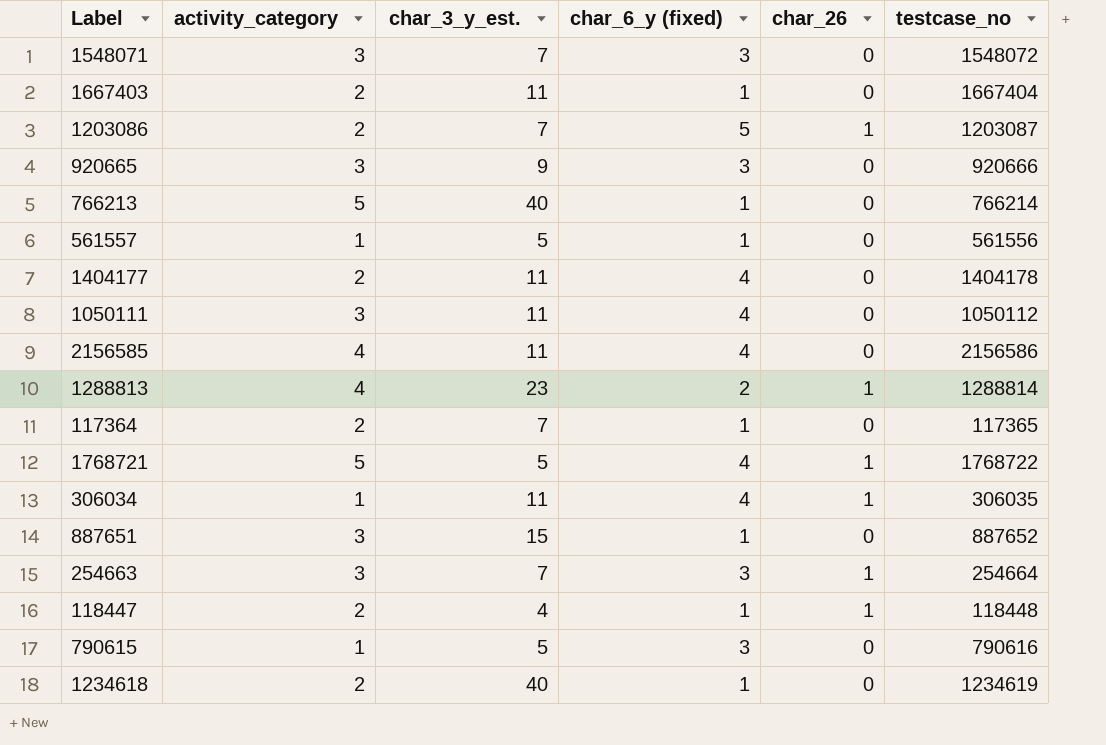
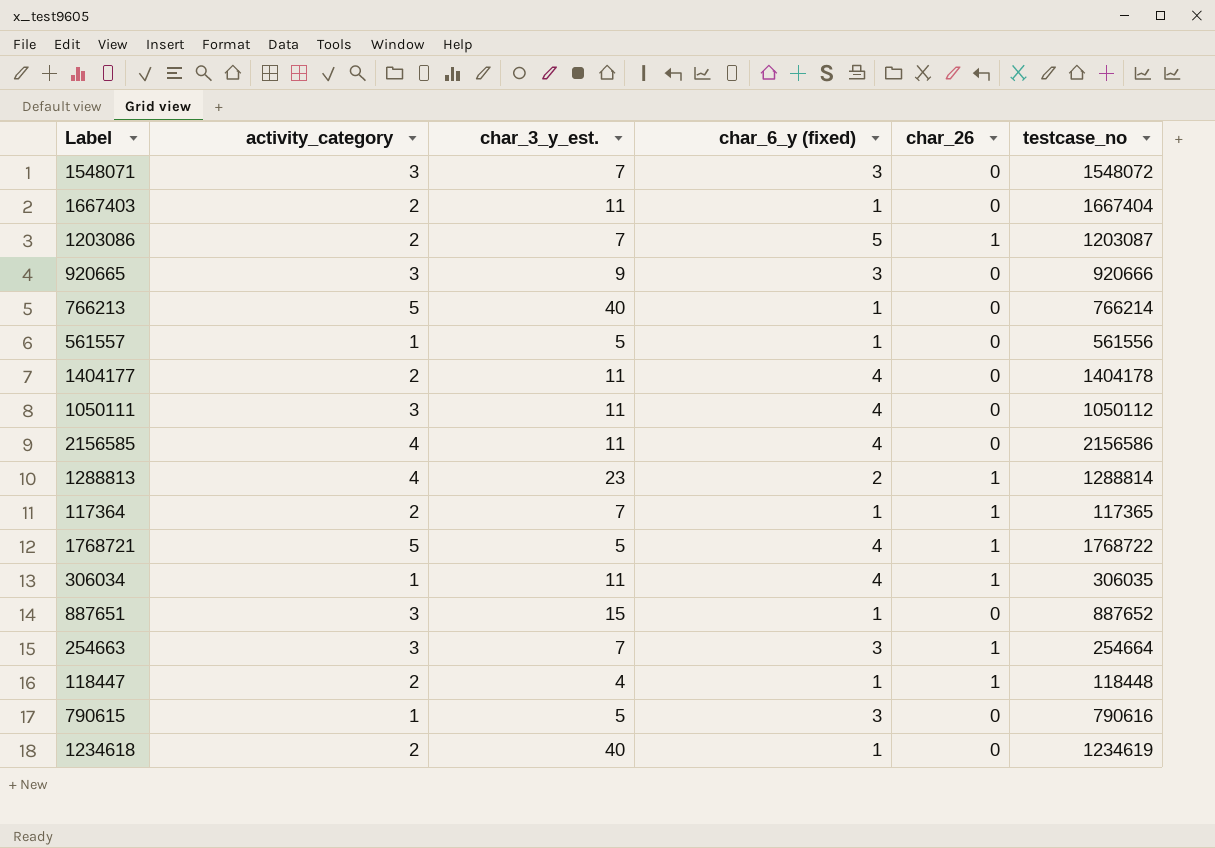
117364 | char_26: 0 -> 1

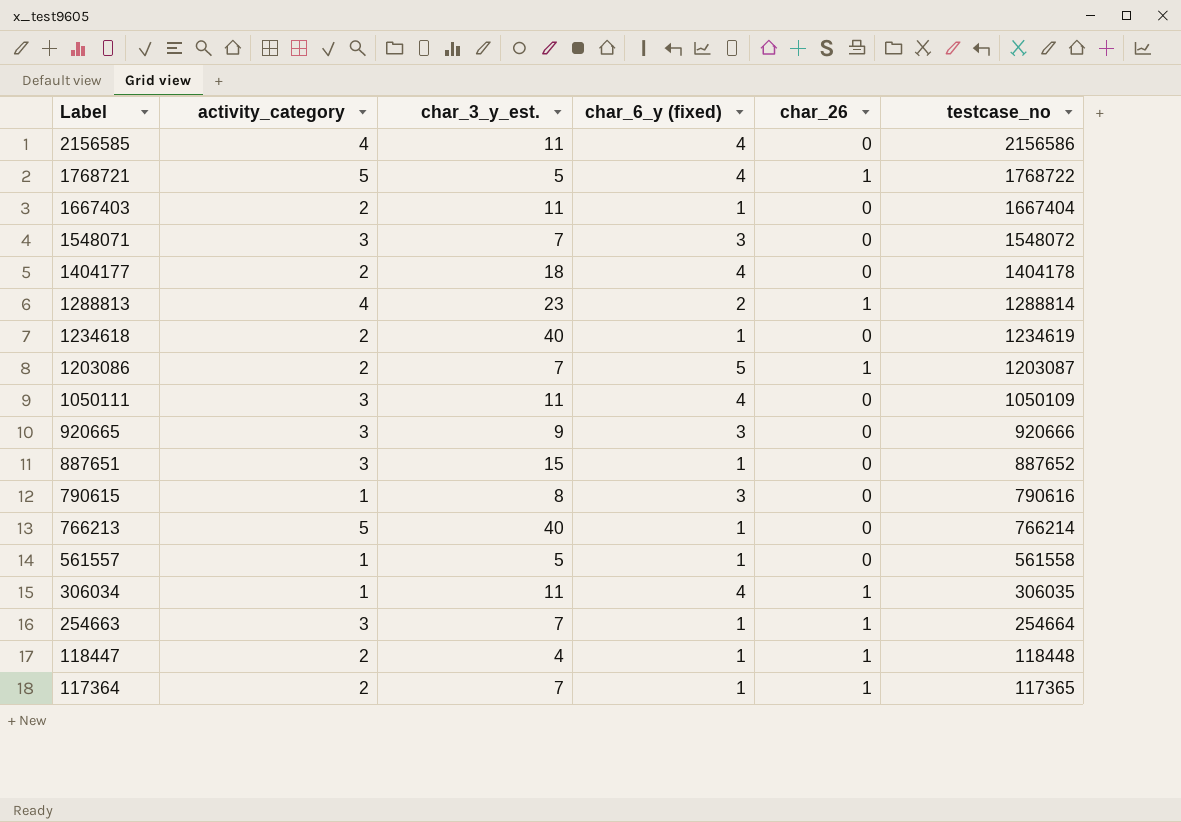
row order: none -> Label descending
1404177 | char_3_y_est.: 11 -> 18
1050111 | testcase_no: 1050112 -> 1050109
790615 | char_3_y_est.: 5 -> 8
561557 | testcase_no: 561556 -> 561558
254663 | char_6_y (fixed): 3 -> 1

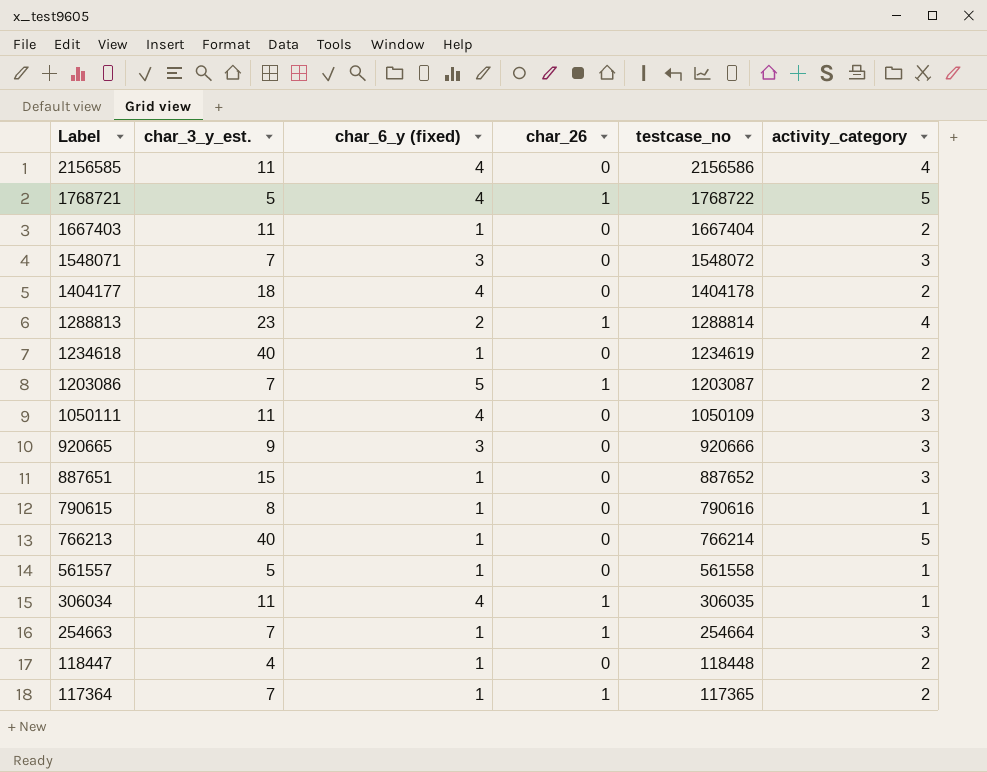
column activity_category | position: 2 -> 6
790615 | char_6_y (fixed): 3 -> 1
118447 | char_26: 1 -> 0

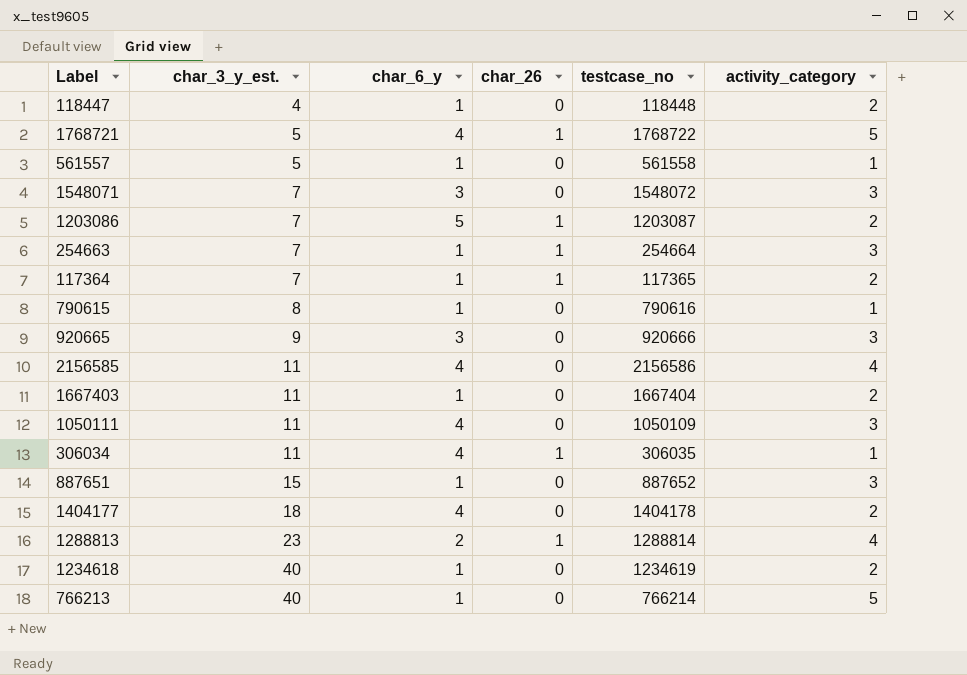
row order: Label descending -> char_3_y_est. ascending
column name: char_6_y (fixed) -> char_6_y

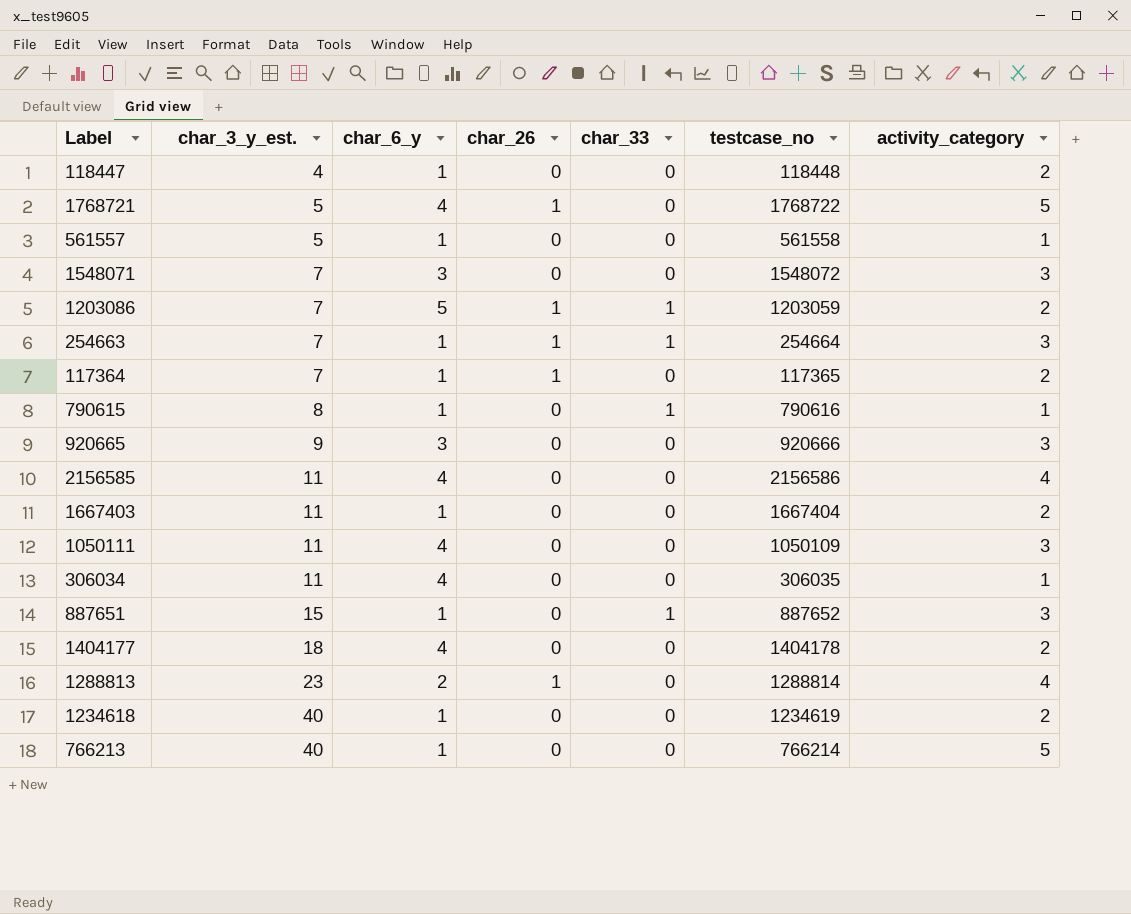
column char_33 | position: none -> 5
1203086 | testcase_no: 1203087 -> 1203059
306034 | char_26: 1 -> 0

